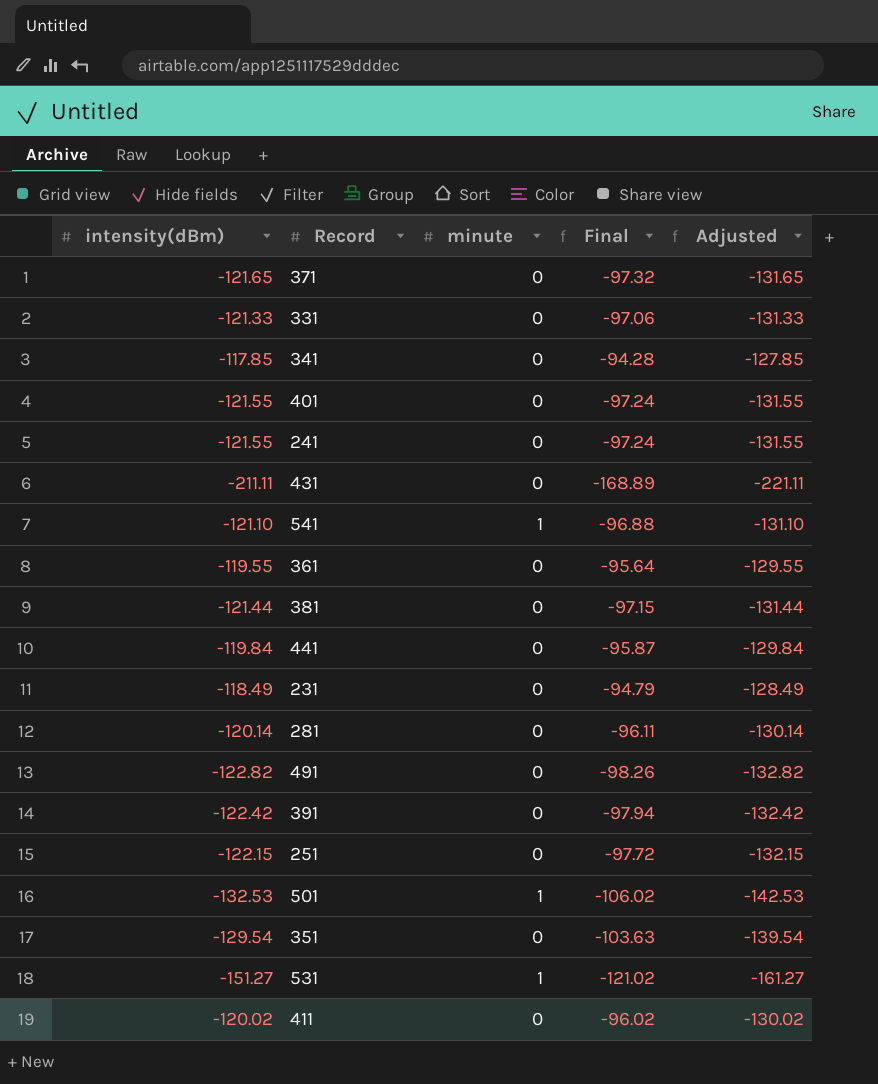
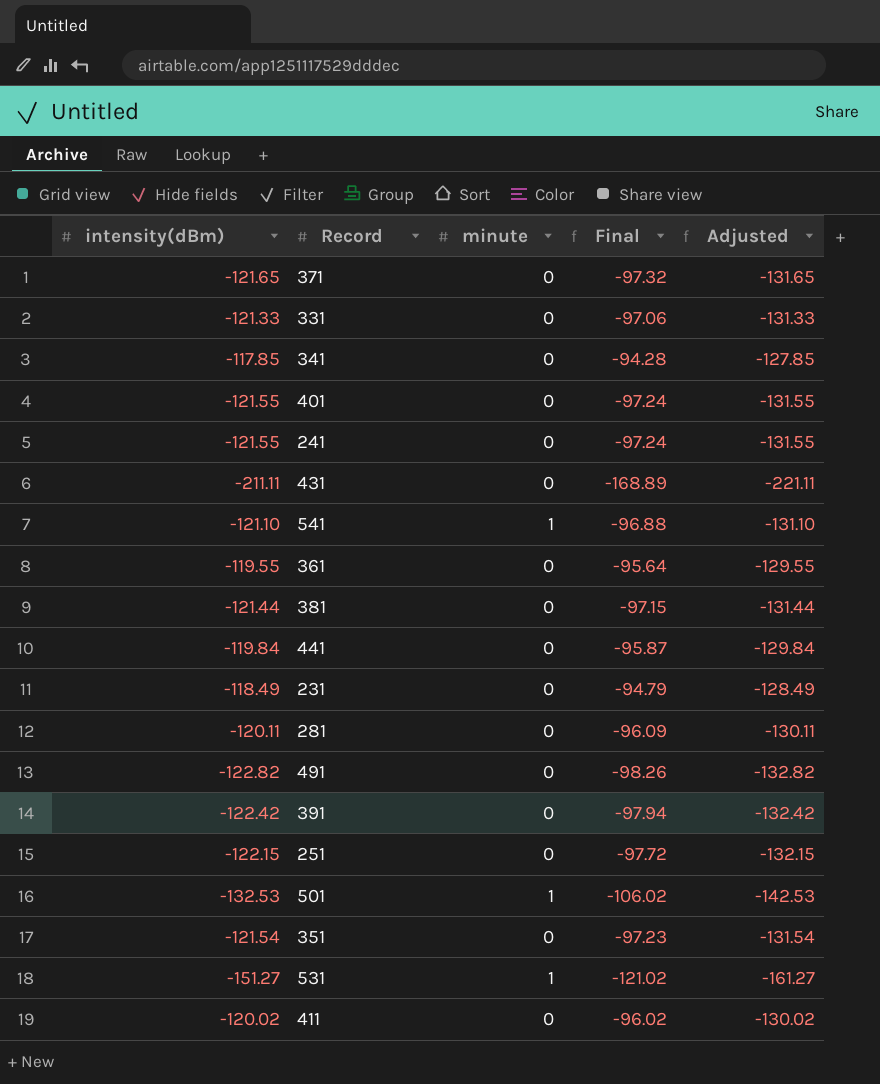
281 | intensity(dBm): -120.14 -> -120.11
281 | Final: -96.11 -> -96.09
281 | Adjusted: -130.14 -> -130.11
351 | intensity(dBm): -129.54 -> -121.54
351 | Final: -103.63 -> -97.23
351 | Adjusted: -139.54 -> -131.54

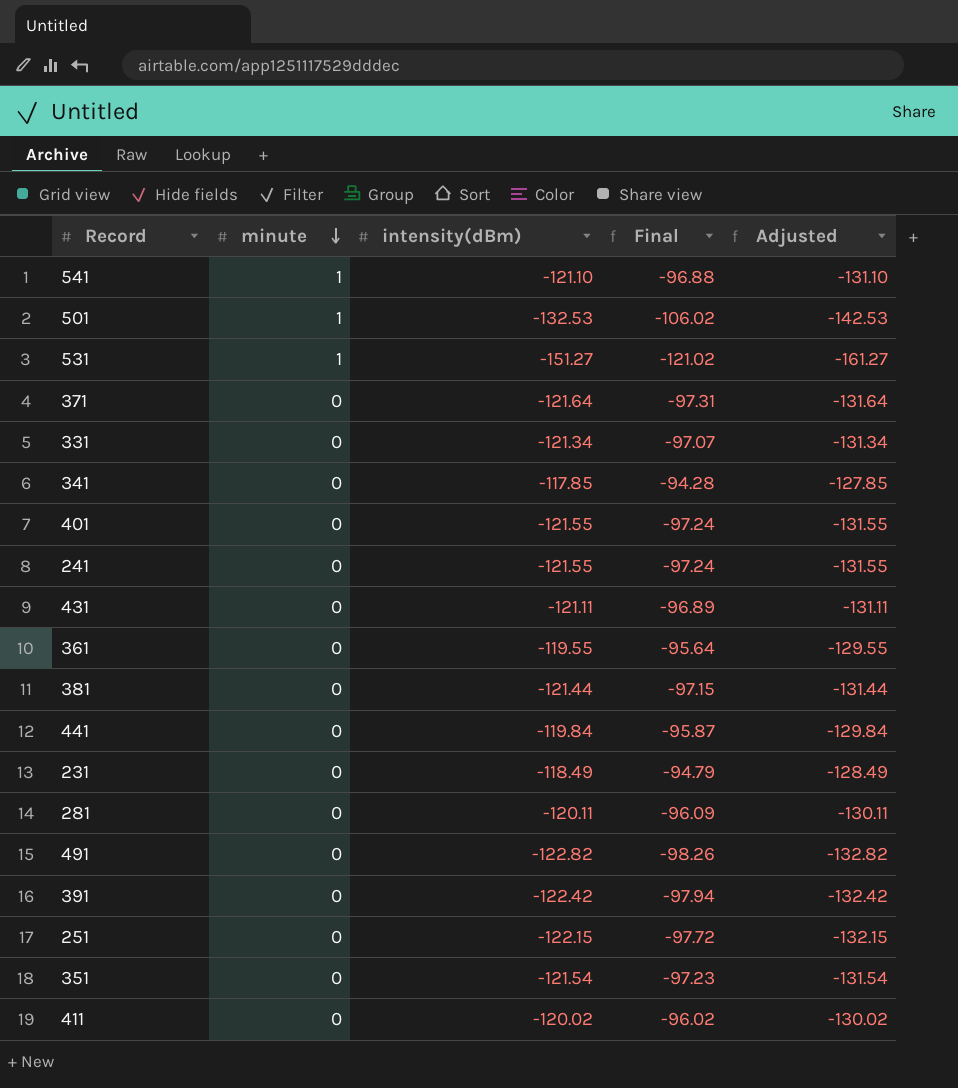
row order: none -> minute descending
column intensity(dBm) | position: 1 -> 3
371 | intensity(dBm): -121.65 -> -121.64
371 | Final: -97.32 -> -97.31
371 | Adjusted: -131.65 -> -131.64
331 | intensity(dBm): -121.33 -> -121.34
331 | Final: -97.06 -> -97.07
331 | Adjusted: -131.33 -> -131.34
431 | intensity(dBm): -211.11 -> -121.11
431 | Final: -168.89 -> -96.89
431 | Adjusted: -221.11 -> -131.11

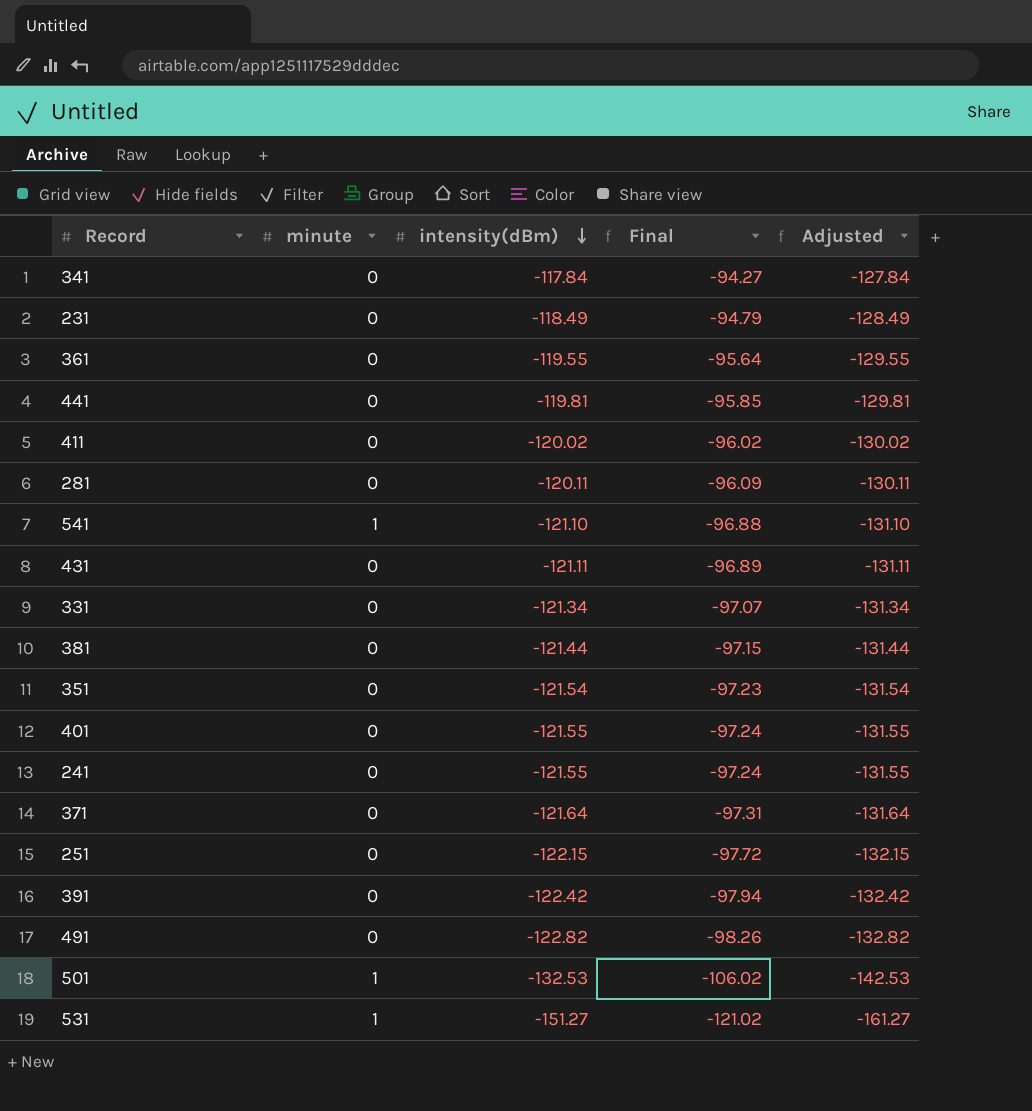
row order: minute descending -> intensity(dBm) descending
341 | intensity(dBm): -117.85 -> -117.84
341 | Final: -94.28 -> -94.27
341 | Adjusted: -127.85 -> -127.84
441 | intensity(dBm): -119.84 -> -119.81
441 | Final: -95.87 -> -95.85
441 | Adjusted: -129.84 -> -129.81

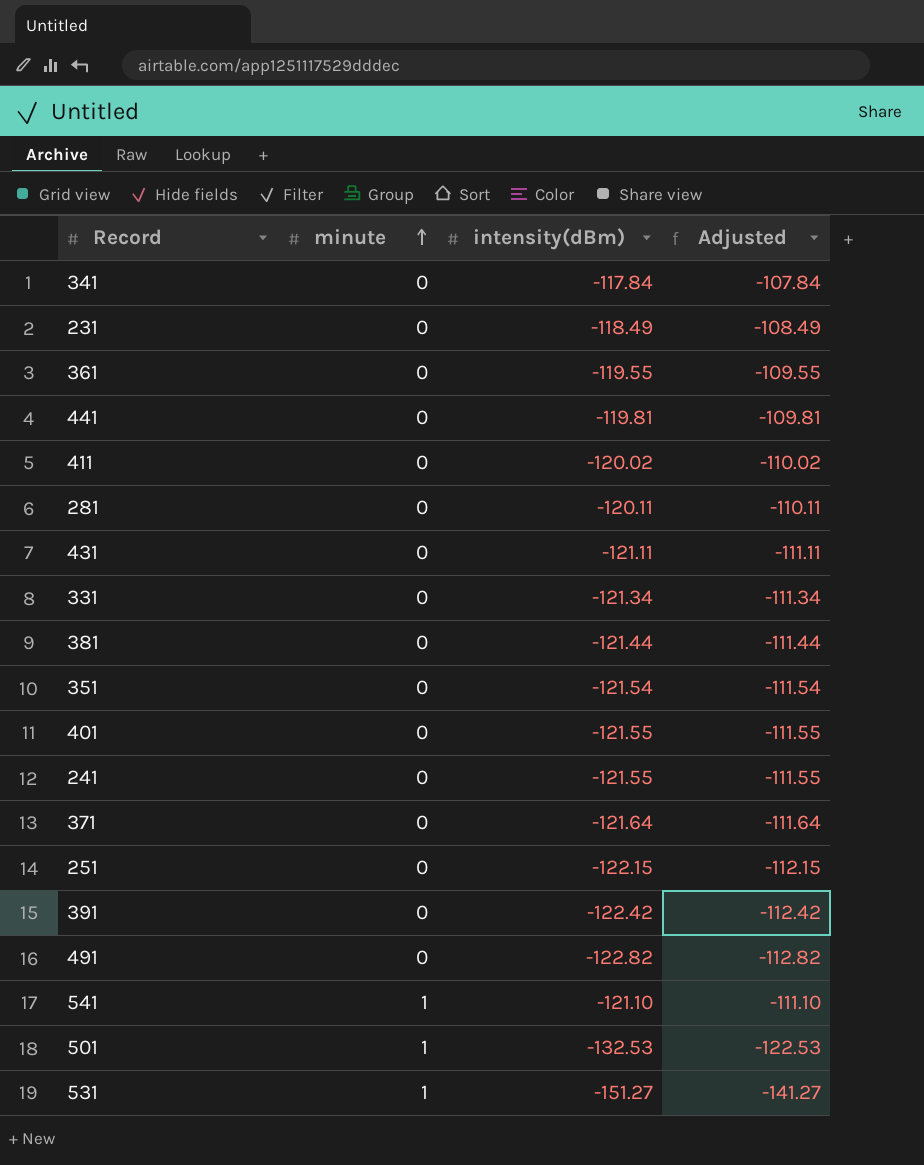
row order: intensity(dBm) descending -> minute ascending
column Final | formula: [intensity(dBm)] * 0.8 -> none
column Adjusted | formula: [intensity(dBm)] - 10 -> [intensity(dBm)] + 10

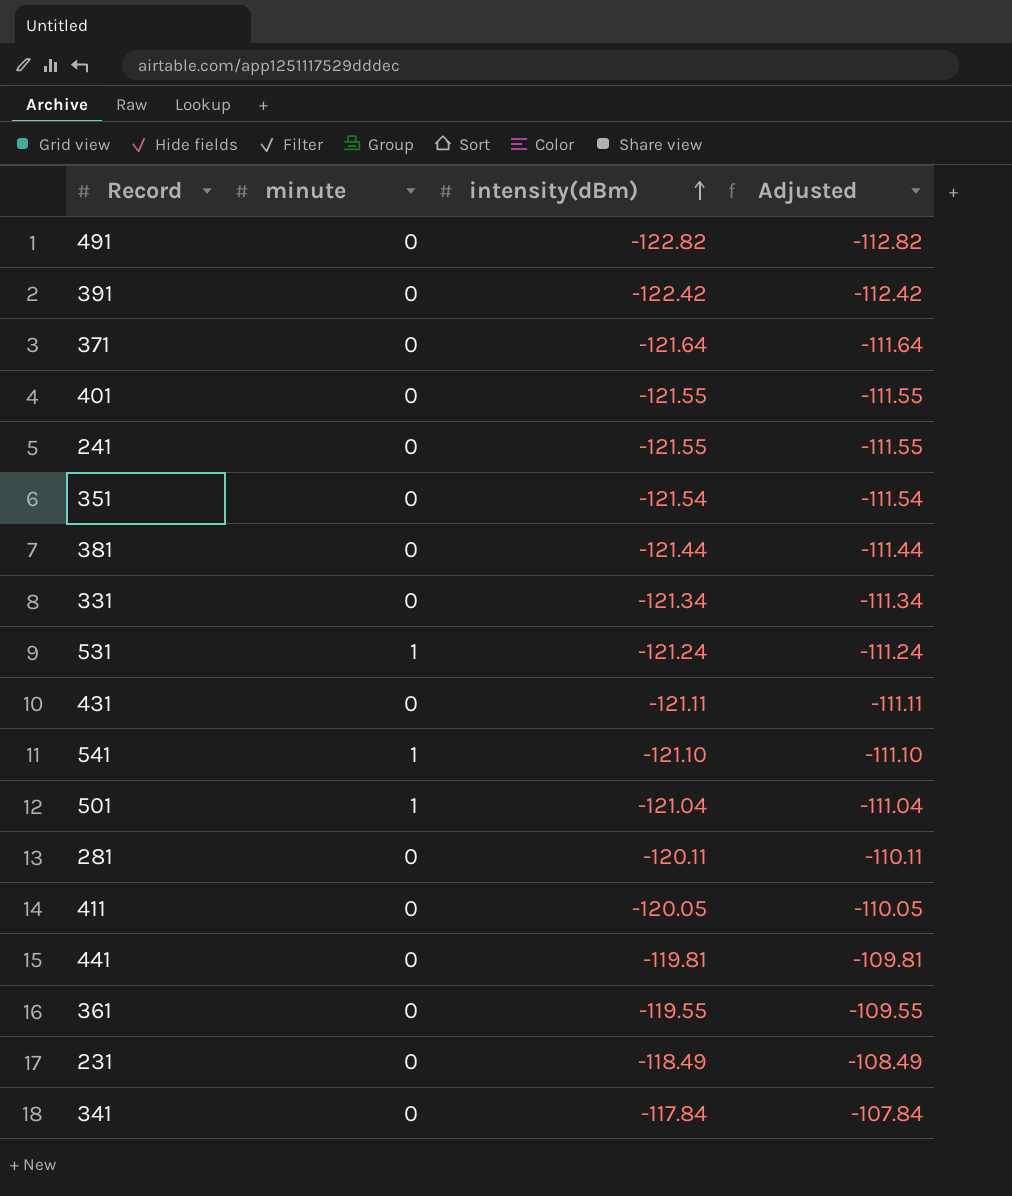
row order: minute ascending -> intensity(dBm) ascending
row 251: 0 | -122.15 | -112.15 -> none
531 | intensity(dBm): -151.27 -> -121.24
531 | Adjusted: -141.27 -> -111.24
501 | intensity(dBm): -132.53 -> -121.04
501 | Adjusted: -122.53 -> -111.04
411 | intensity(dBm): -120.02 -> -120.05
411 | Adjusted: -110.02 -> -110.05

